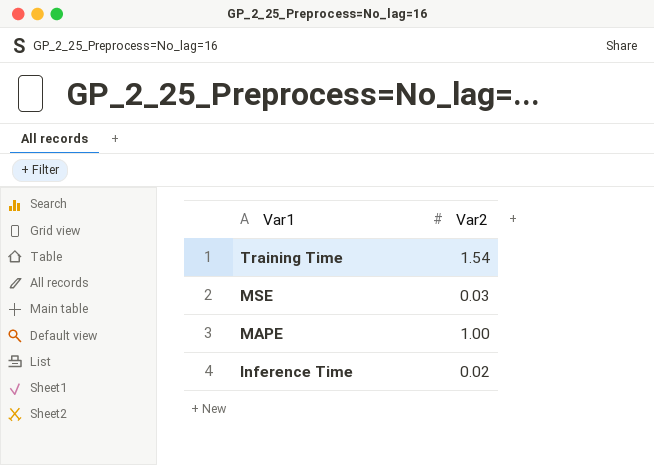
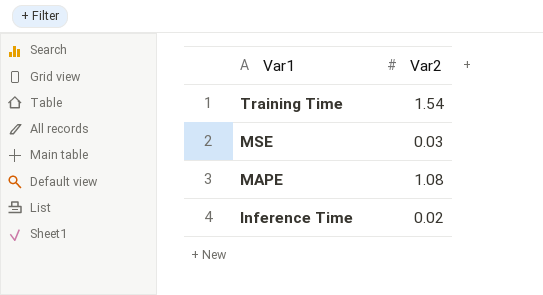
MAPE | Var2: 1.00 -> 1.08

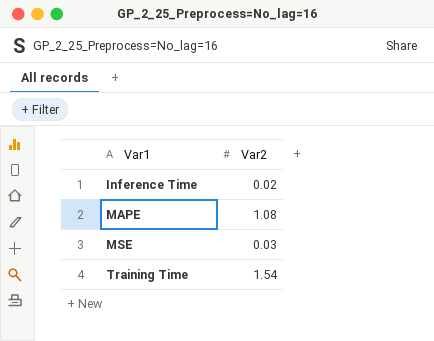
row order: Var1 descending -> Var1 ascending

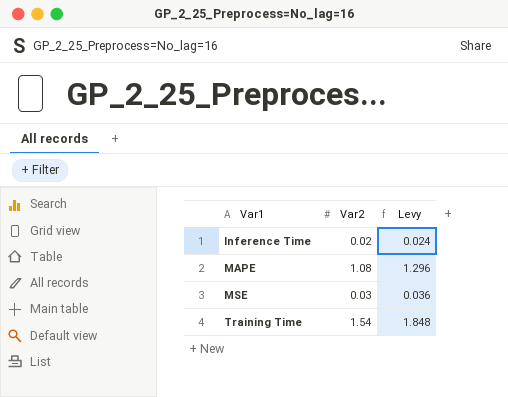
column Levy | formula: none -> [Var2] * 1.2

